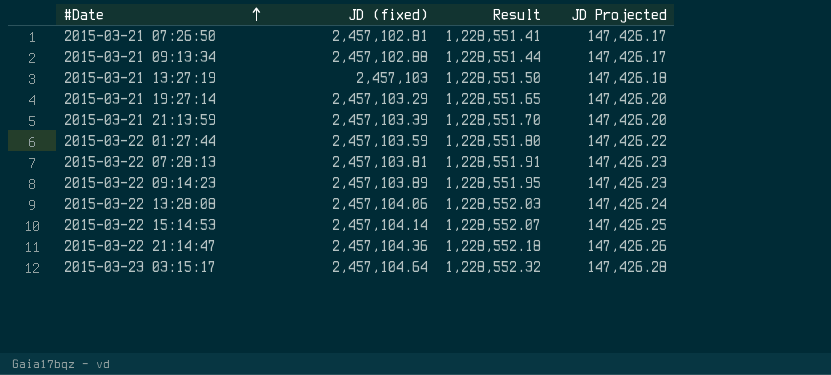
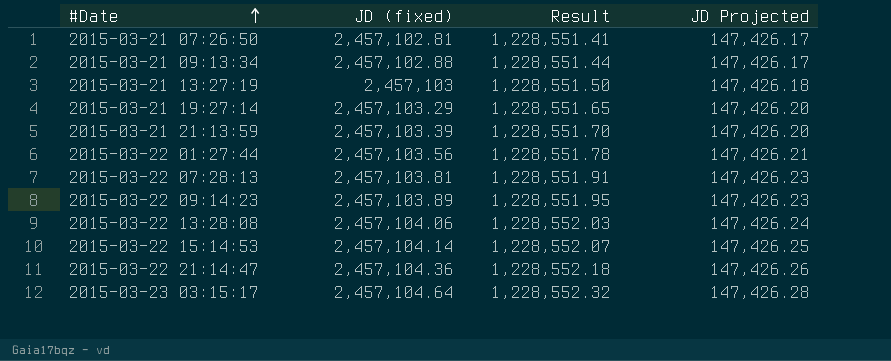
2015-03-22 01:27:44 | JD (fixed): 2,457,103.59 -> 2,457,103.56
2015-03-22 01:27:44 | Result: 1,228,551.80 -> 1,228,551.78
2015-03-22 01:27:44 | JD Projected: 147,426.22 -> 147,426.21

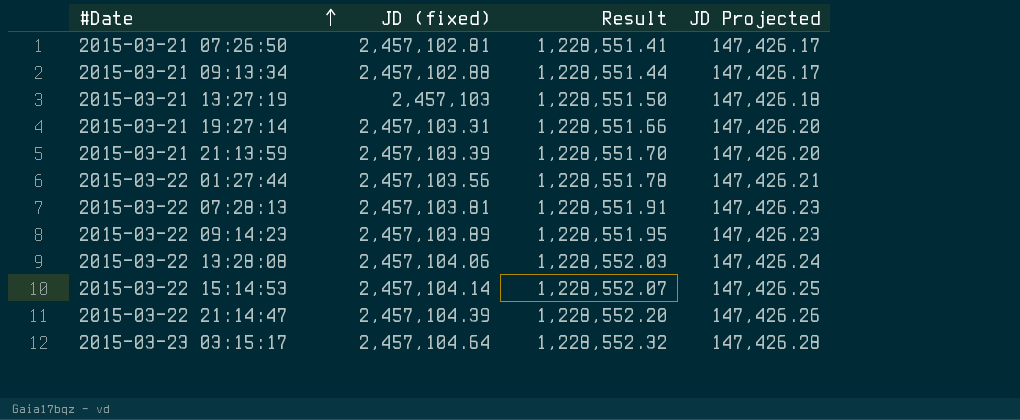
2015-03-21 19:27:14 | JD (fixed): 2,457,103.29 -> 2,457,103.31
2015-03-21 19:27:14 | Result: 1,228,551.65 -> 1,228,551.66
2015-03-22 21:14:47 | JD (fixed): 2,457,104.36 -> 2,457,104.39
2015-03-22 21:14:47 | Result: 1,228,552.18 -> 1,228,552.20

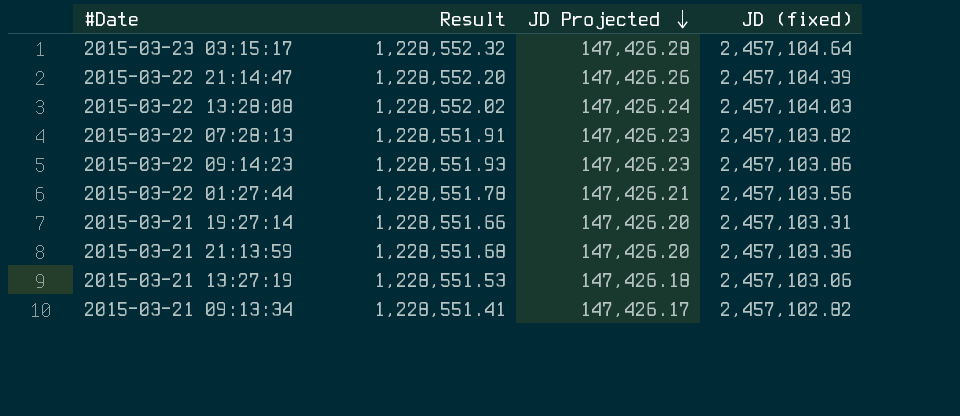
row order: #Date ascending -> JD Projected descending
column JD (fixed) | position: 2 -> 4
row 2015-03-21 07:26:50: 2,457,102.81 | 1,228,551.41 | 147,426.17 -> none
row 2015-03-22 15:14:53: 2,457,104.14 | 1,228,552.07 | 147,426.25 -> none
2015-03-22 13:28:08 | Result: 1,228,552.03 -> 1,228,552.02
2015-03-22 13:28:08 | JD (fixed): 2,457,104.06 -> 2,457,104.03
2015-03-22 07:28:13 | JD (fixed): 2,457,103.81 -> 2,457,103.82
2015-03-22 09:14:23 | Result: 1,228,551.95 -> 1,228,551.93
2015-03-22 09:14:23 | JD (fixed): 2,457,103.89 -> 2,457,103.86
2015-03-21 21:13:59 | Result: 1,228,551.70 -> 1,228,551.68
2015-03-21 21:13:59 | JD (fixed): 2,457,103.39 -> 2,457,103.36
2015-03-21 13:27:19 | Result: 1,228,551.50 -> 1,228,551.53
2015-03-21 13:27:19 | JD (fixed): 2,457,103 -> 2,457,103.06
2015-03-21 09:13:34 | Result: 1,228,551.44 -> 1,228,551.41
2015-03-21 09:13:34 | JD (fixed): 2,457,102.88 -> 2,457,102.82

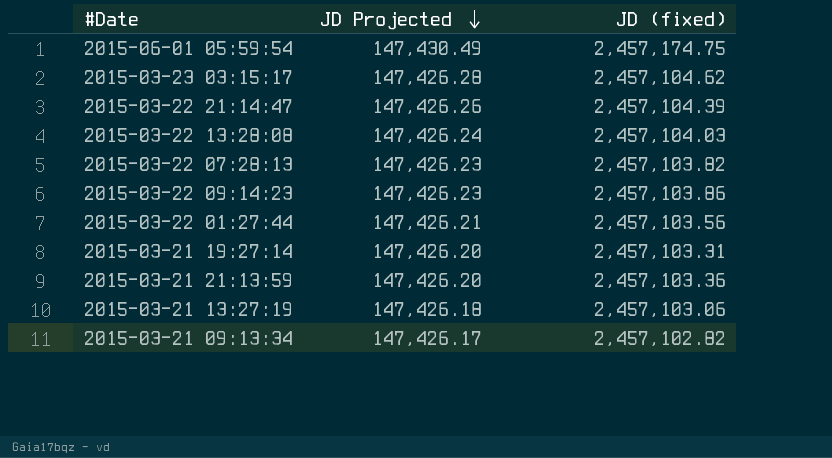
column Result | formula: [JD (fixed)] * 0.5 -> none
row 2015-06-01 05:59:54: none -> 147,430.49 | 2,457,174.75
2015-03-23 03:15:17 | JD (fixed): 2,457,104.64 -> 2,457,104.62

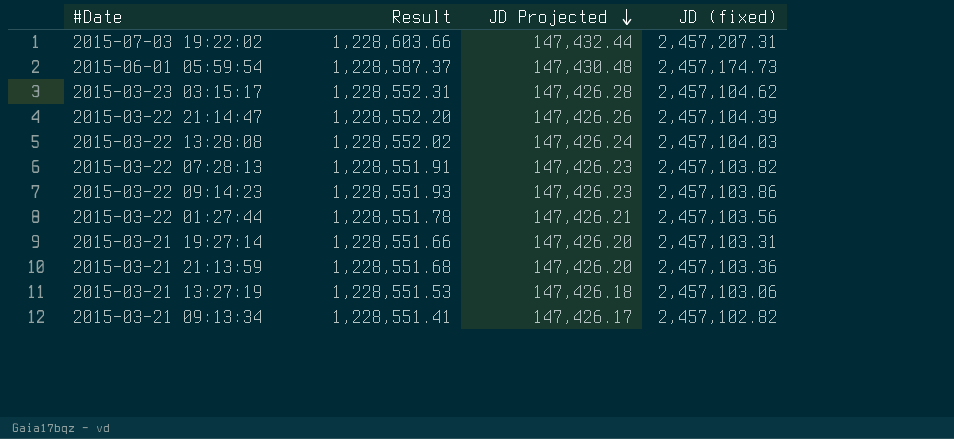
column Result | formula: none -> [JD (fixed)] * 0.5
row 2015-07-03 19:22:02: none -> 1,228,603.66 | 147,432.44 | 2,457,207.31
2015-06-01 05:59:54 | JD Projected: 147,430.49 -> 147,430.48
2015-06-01 05:59:54 | JD (fixed): 2,457,174.75 -> 2,457,174.73

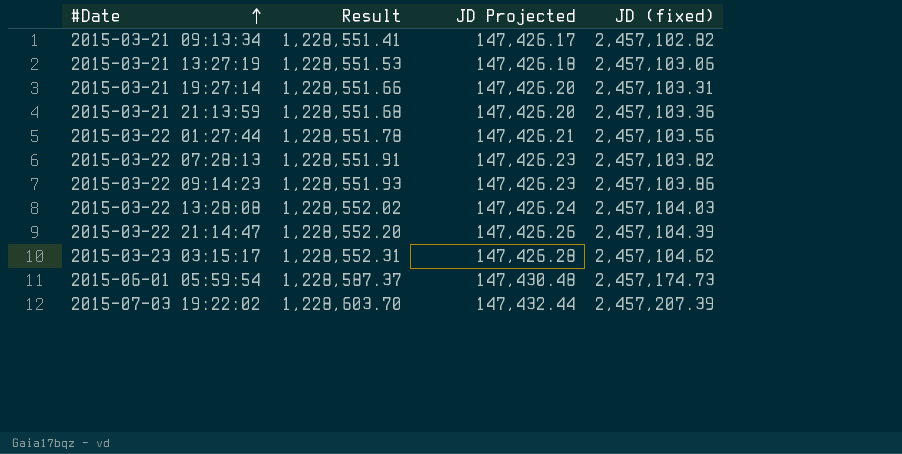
row order: JD Projected descending -> #Date ascending
2015-07-03 19:22:02 | Result: 1,228,603.66 -> 1,228,603.70
2015-07-03 19:22:02 | JD (fixed): 2,457,207.31 -> 2,457,207.39

